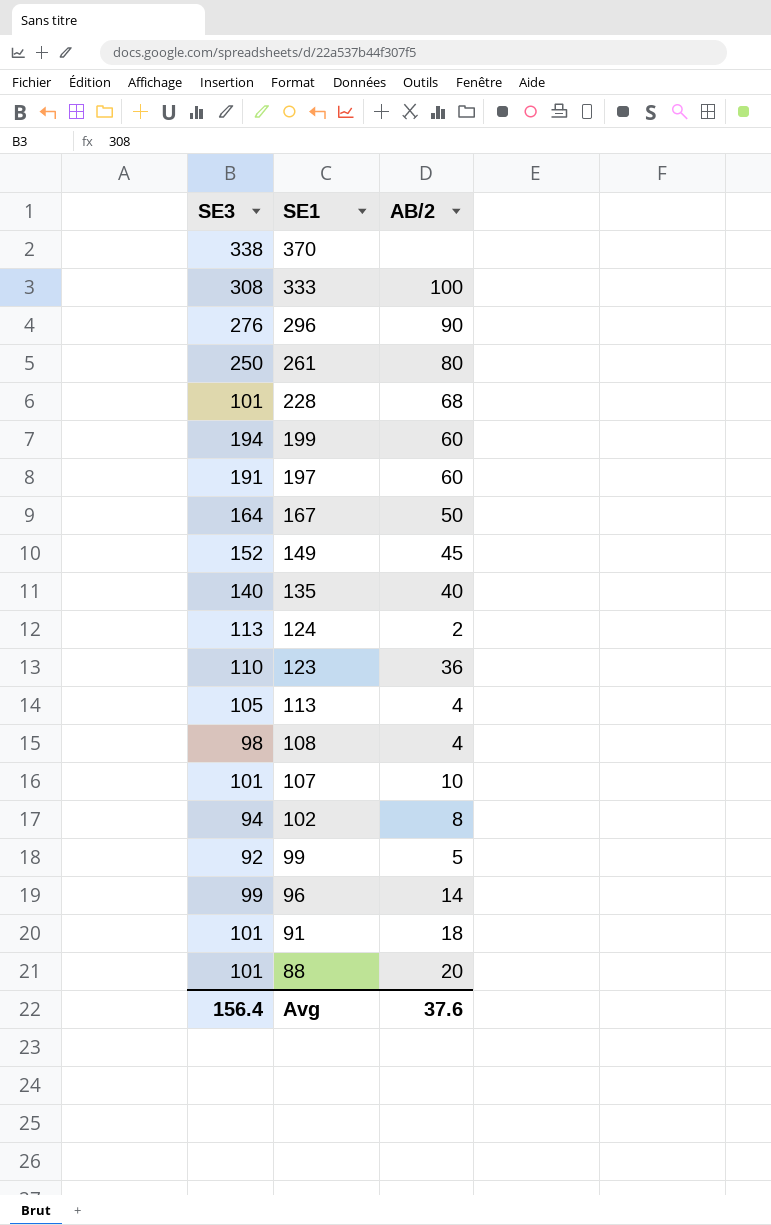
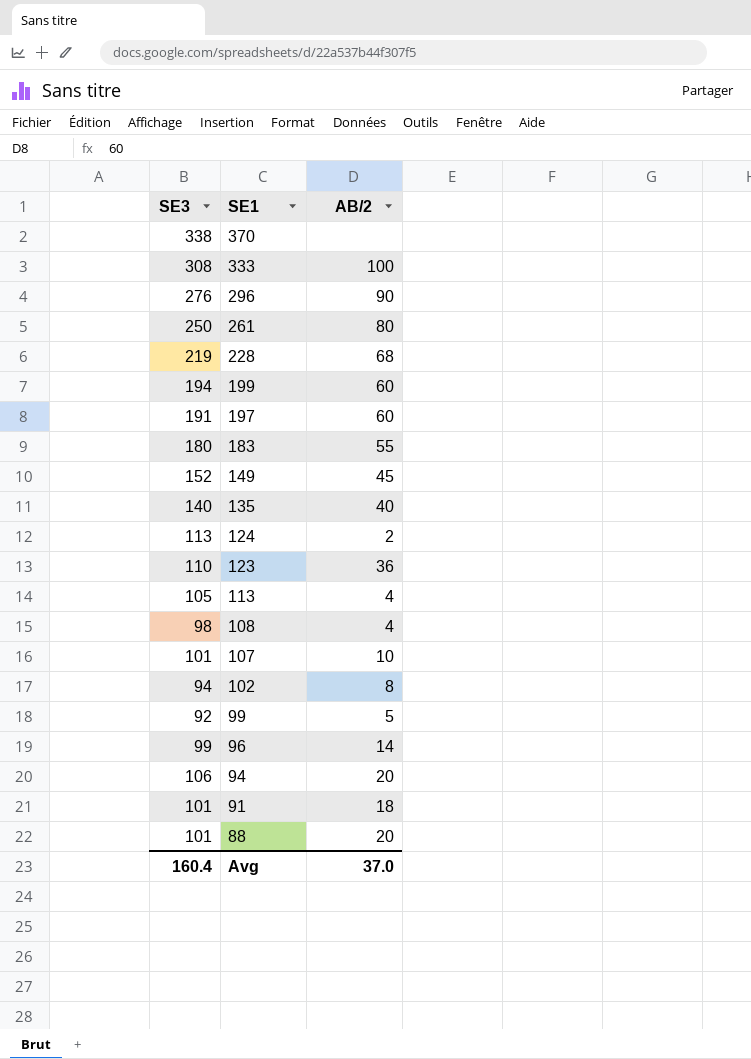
row 167: 164 | 50 -> none
228 | SE3: 101 -> 219
row 183: none -> 180 | 55
row 94: none -> 106 | 20
Avg | SE3: 156.4 -> 160.4
Avg | AB/2: 37.6 -> 37.0

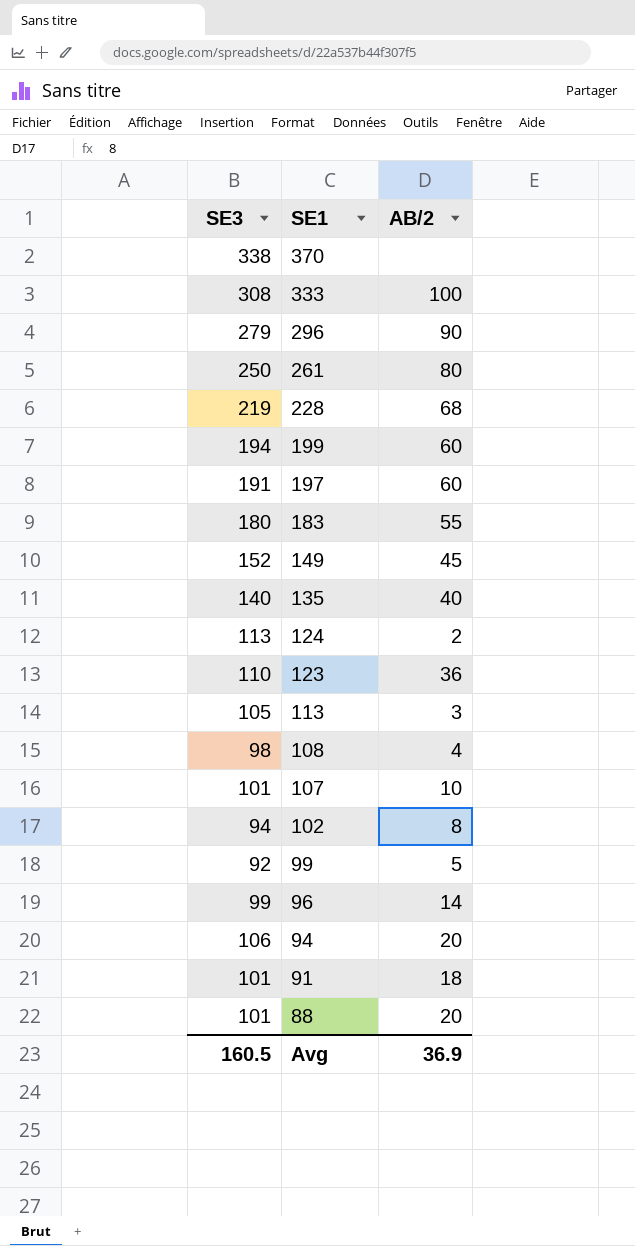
296 | SE3: 276 -> 279
113 | AB/2: 4 -> 3
Avg | SE3: 160.4 -> 160.5
Avg | AB/2: 37.0 -> 36.9

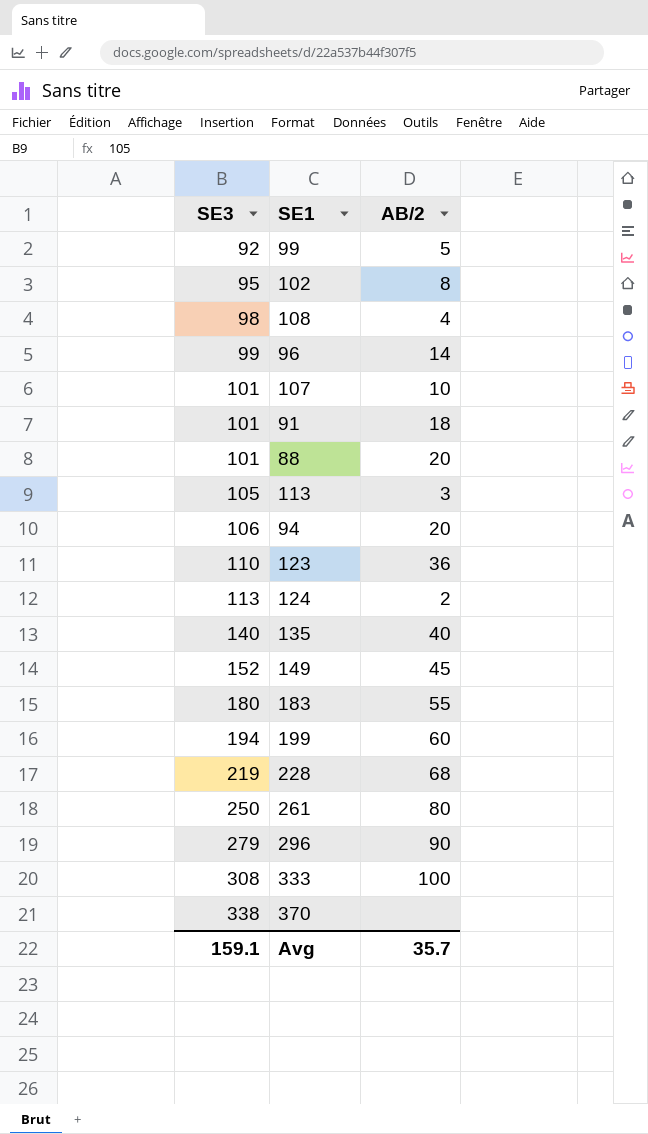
row order: SE1 descending -> SE3 ascending
row 197: 191 | 60 -> none
102 | SE3: 94 -> 95
Avg | SE3: 160.5 -> 159.1
Avg | AB/2: 36.9 -> 35.7

